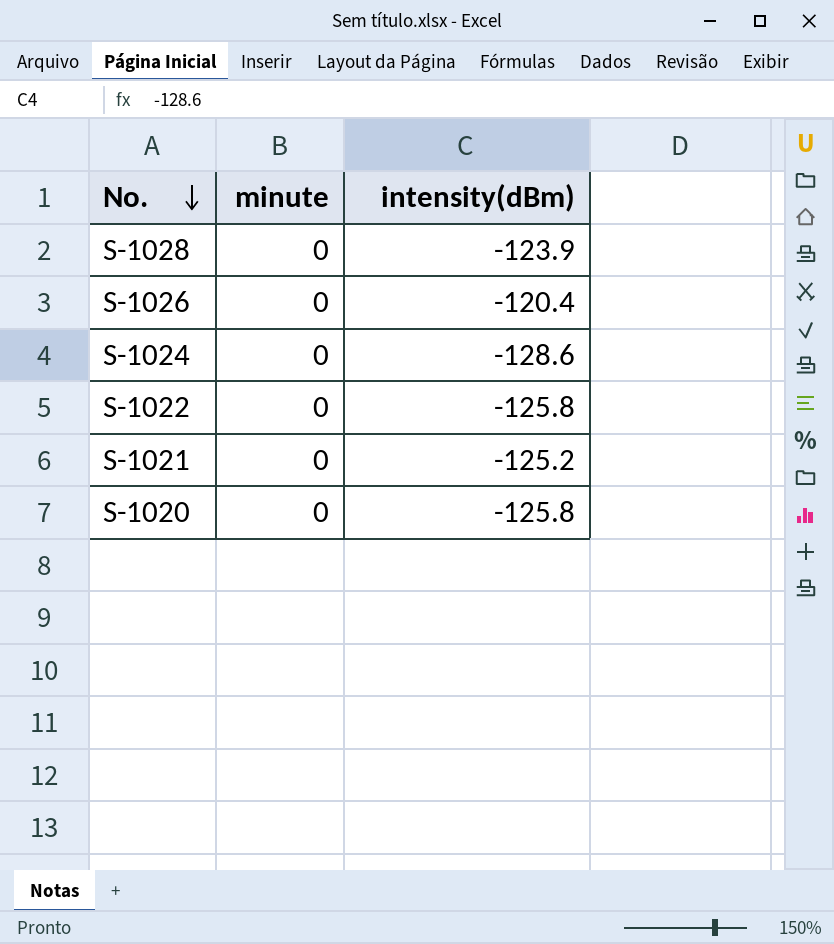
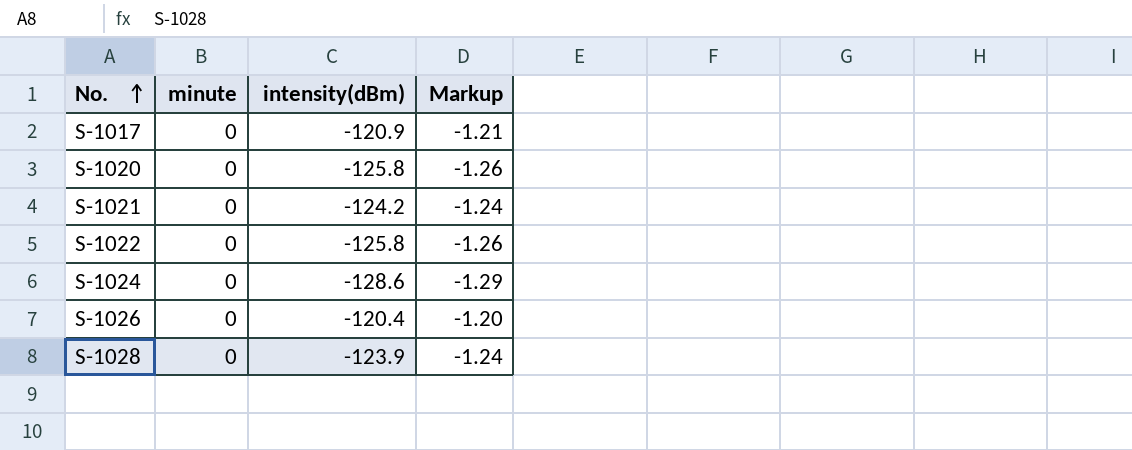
row order: No. descending -> No. ascending
column Markup | formula: none -> [intensity(dBm)] * 0.01
row S-1017: none -> 0 | -120.9 | -1.21
S-1021 | intensity(dBm): -125.2 -> -124.2

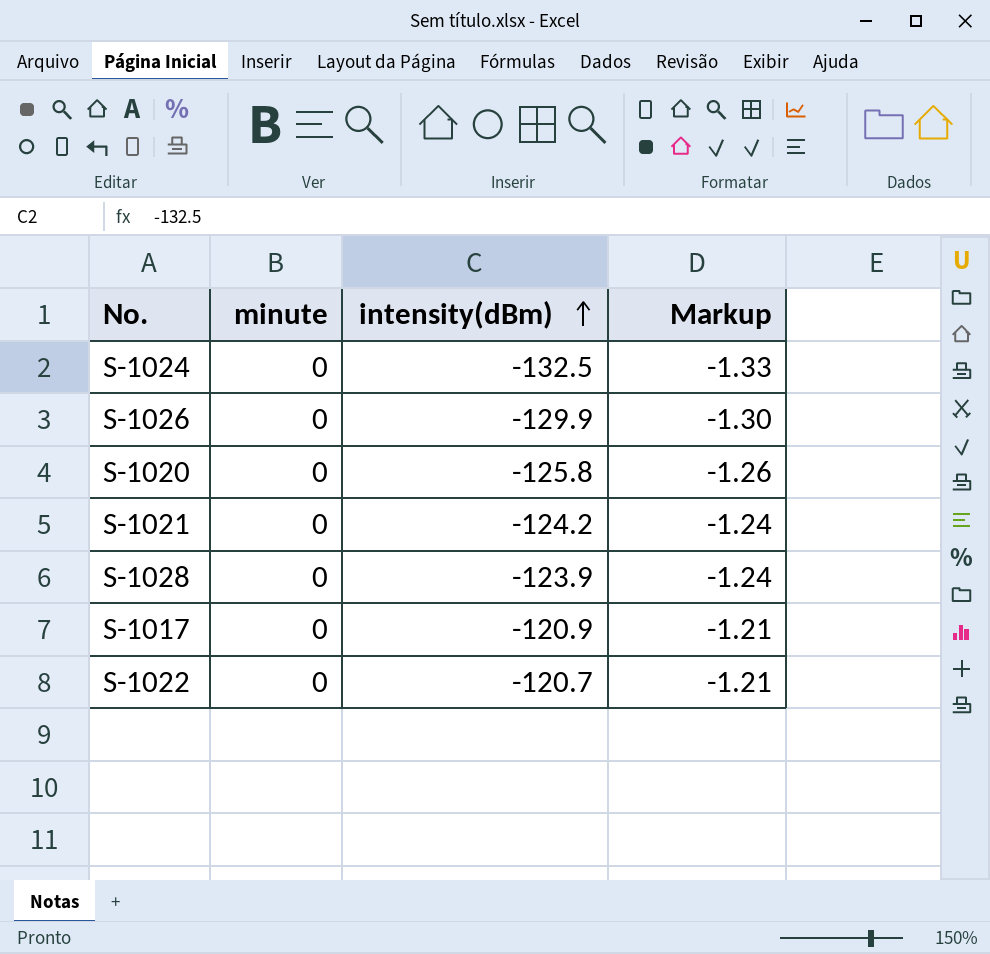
row order: No. ascending -> intensity(dBm) ascending
S-1024 | intensity(dBm): -128.6 -> -132.5
S-1024 | Markup: -1.29 -> -1.33
S-1026 | intensity(dBm): -120.4 -> -129.9
S-1026 | Markup: -1.20 -> -1.30
S-1022 | intensity(dBm): -125.8 -> -120.7
S-1022 | Markup: -1.26 -> -1.21

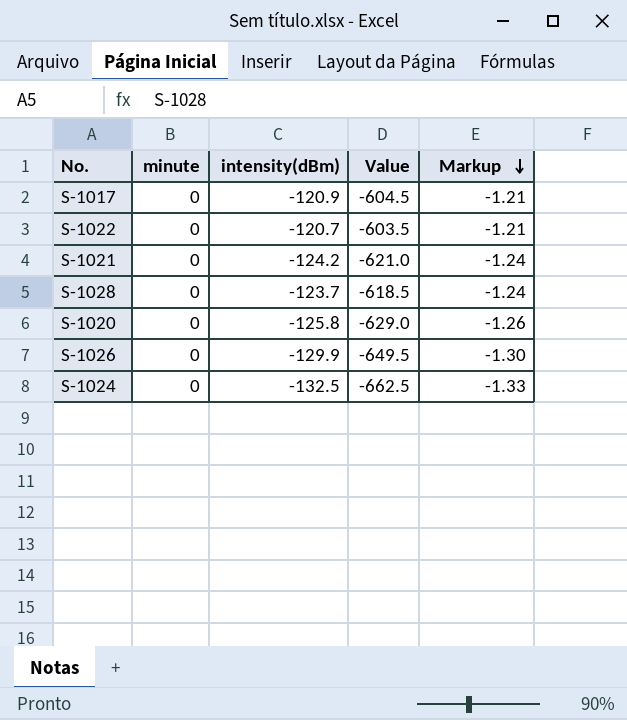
row order: intensity(dBm) ascending -> Markup descending
column Value | formula: none -> [intensity(dBm)] * 5
S-1028 | intensity(dBm): -123.9 -> -123.7

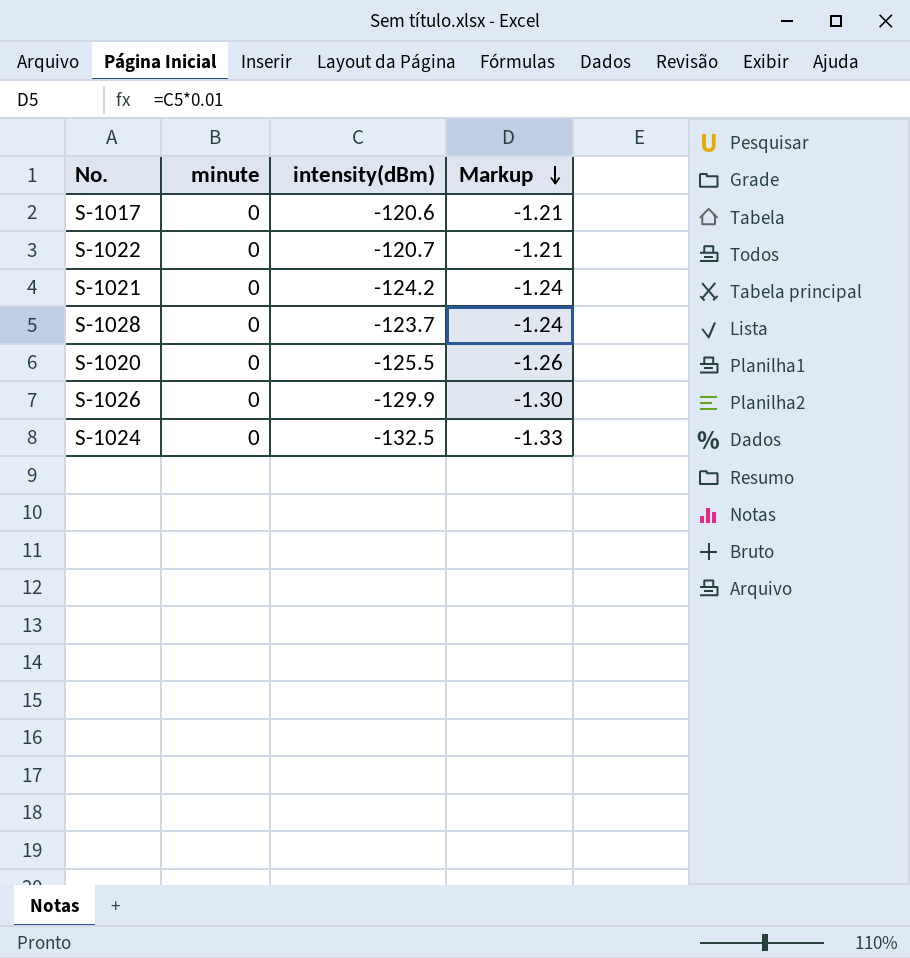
column Value | formula: [intensity(dBm)] * 5 -> none
S-1017 | intensity(dBm): -120.9 -> -120.6
S-1020 | intensity(dBm): -125.8 -> -125.5

